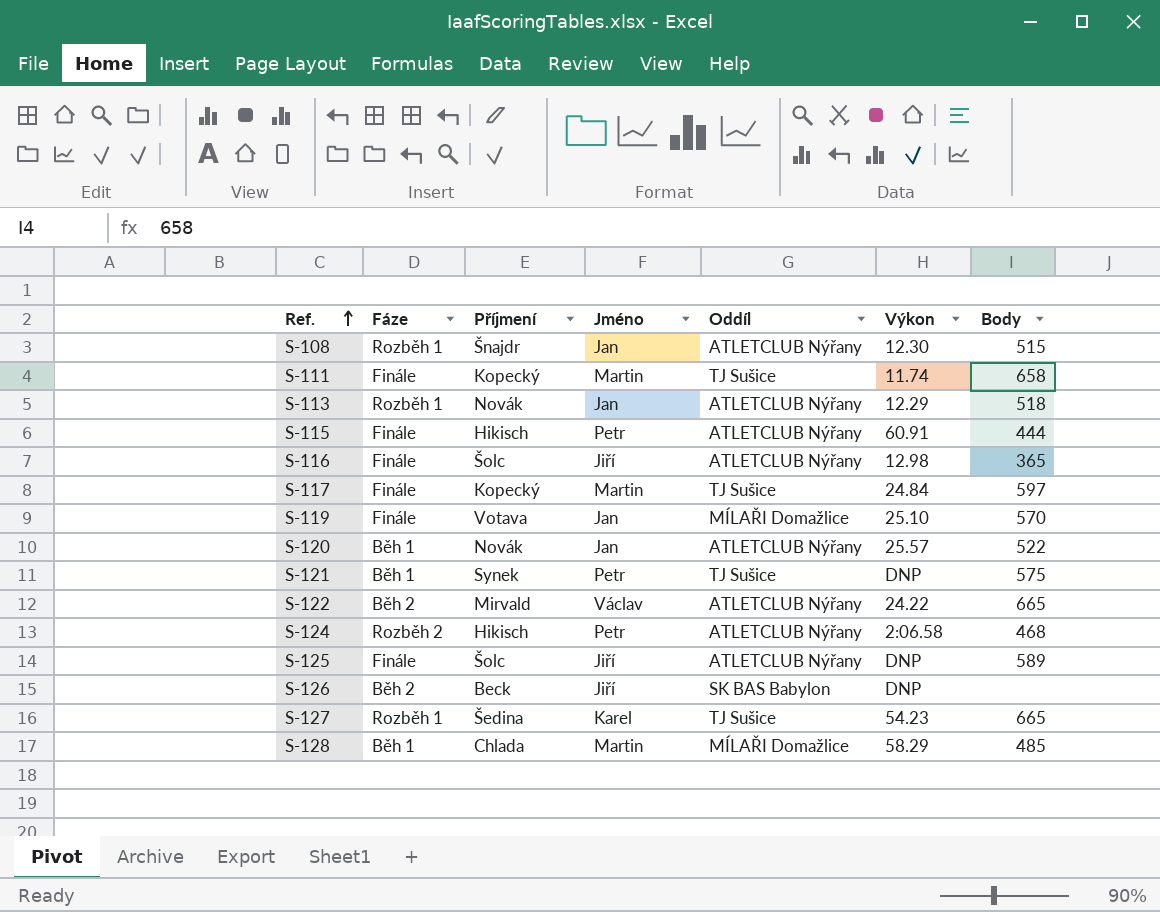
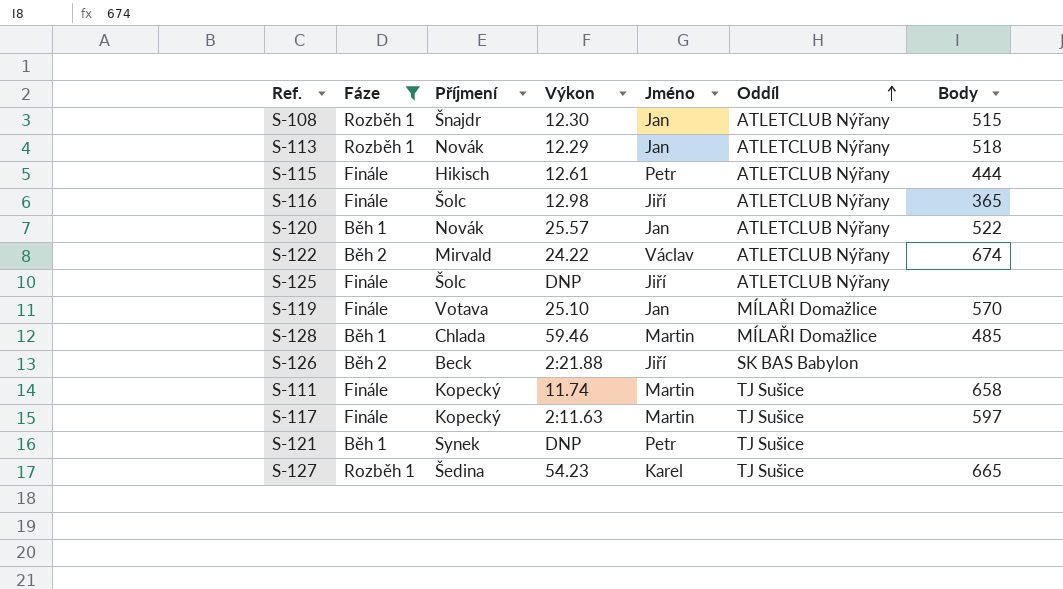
filter: none -> Fáze != Rozběh 2
row order: Ref. ascending -> Oddíl ascending
column Výkon | position: 6 -> 4
S-115 | Výkon: 60.91 -> 12.61
S-122 | Body: 665 -> 674
S-125 | Body: 589 -> none
S-128 | Výkon: 58.29 -> 59.46
S-126 | Výkon: DNP -> 2:21.88
S-117 | Výkon: 24.84 -> 2:11.63
S-121 | Body: 575 -> none

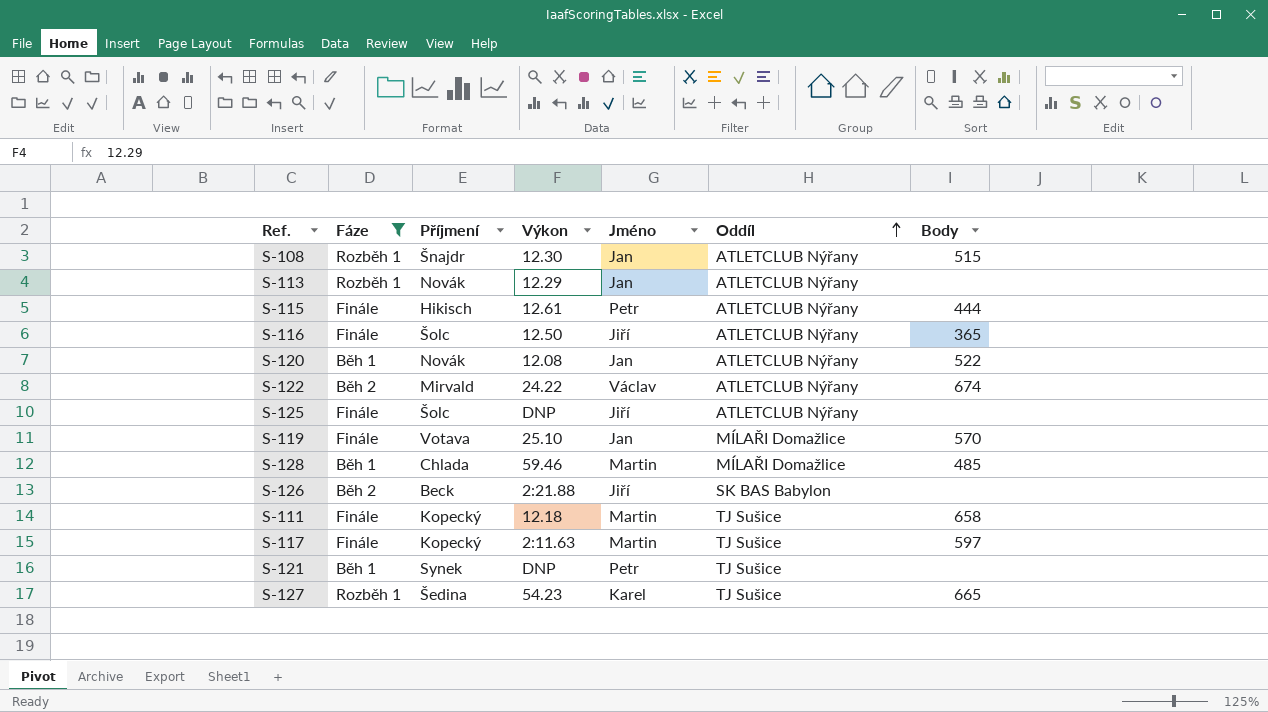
S-113 | Body: 518 -> none
S-116 | Výkon: 12.98 -> 12.50
S-120 | Výkon: 25.57 -> 12.08
S-111 | Výkon: 11.74 -> 12.18

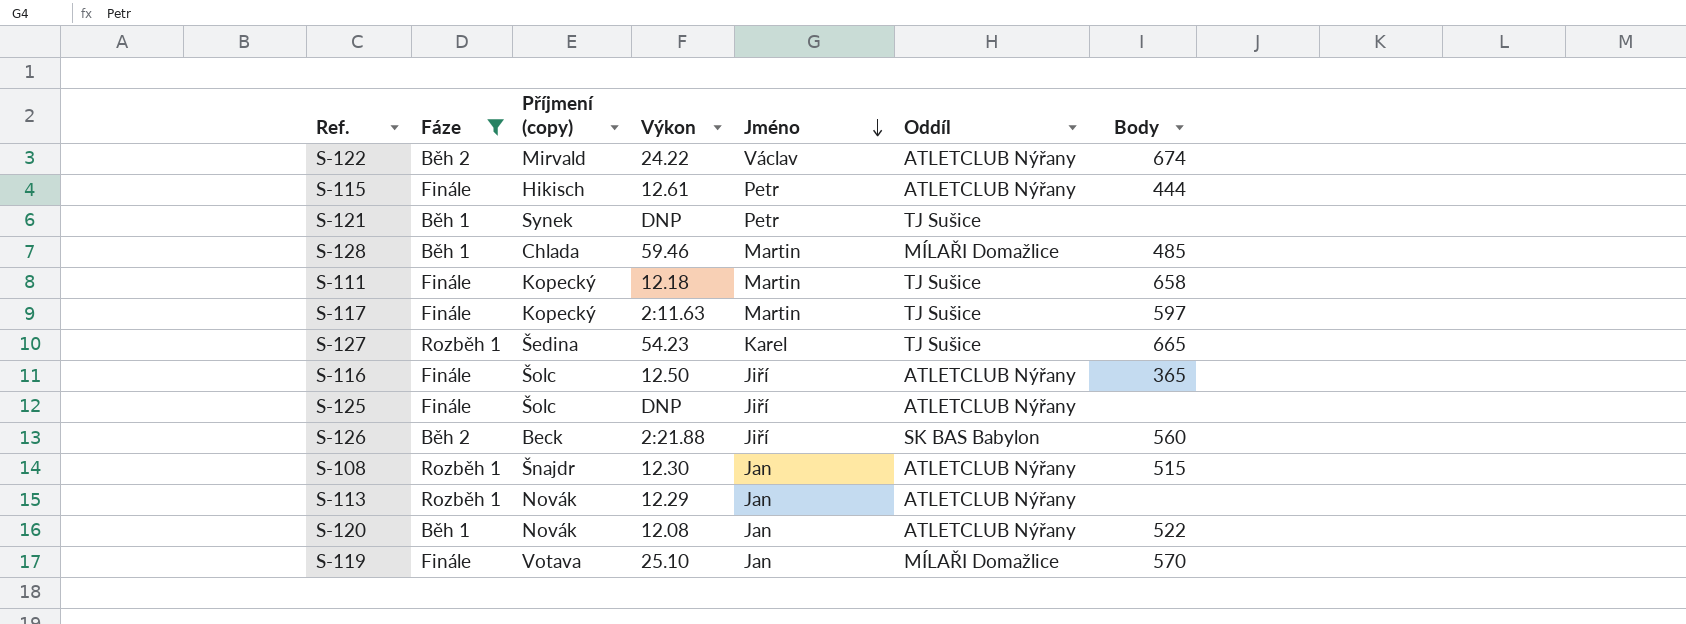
row order: Oddíl ascending -> Jméno descending
column name: Příjmení -> Příjmení (copy)
S-126 | Body: none -> 560

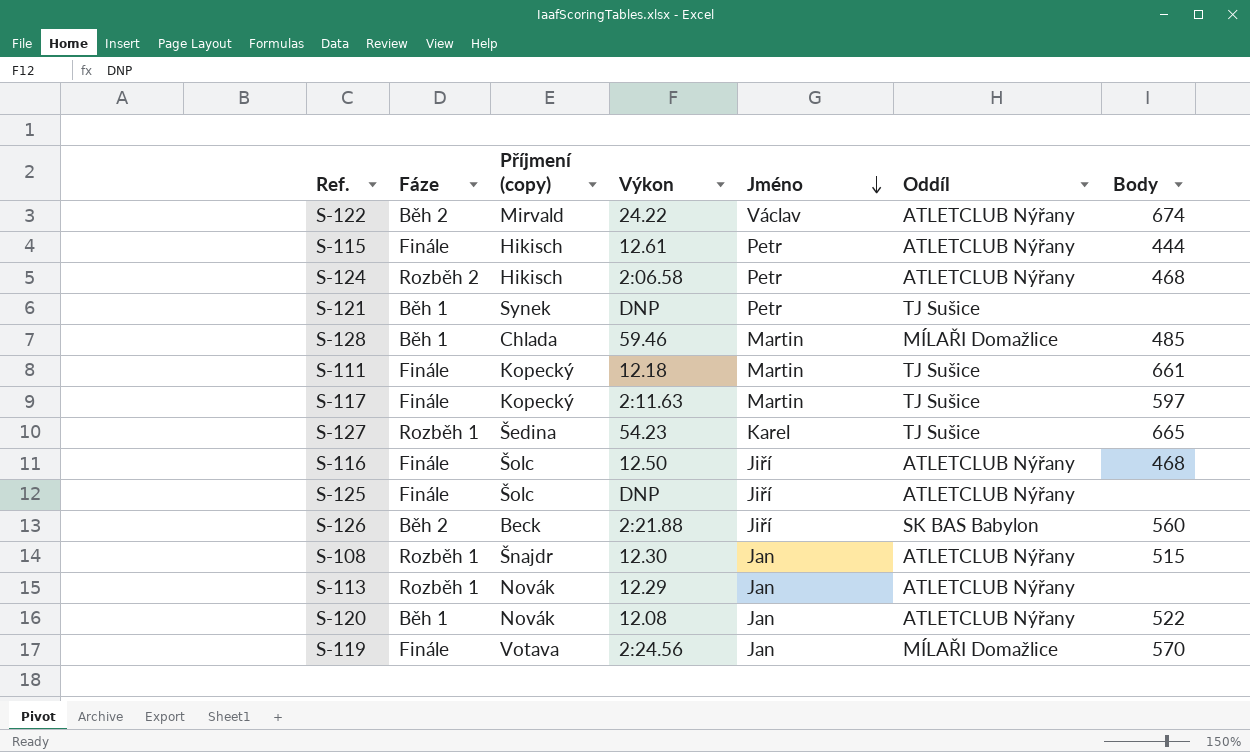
filter: Fáze != Rozběh 2 -> none
S-111 | Body: 658 -> 661
S-116 | Body: 365 -> 468
S-119 | Výkon: 25.10 -> 2:24.56

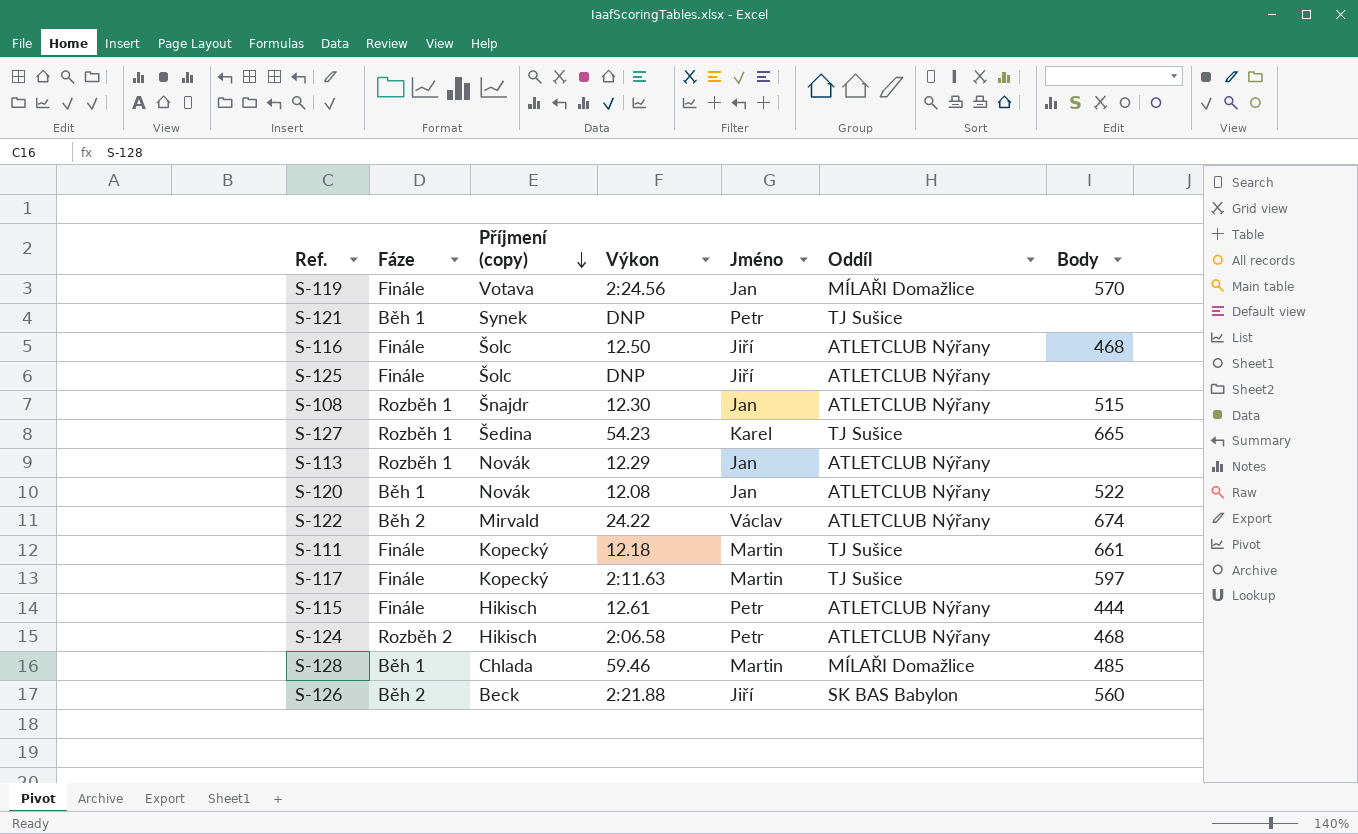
row order: Jméno descending -> Příjmení (copy) descending

